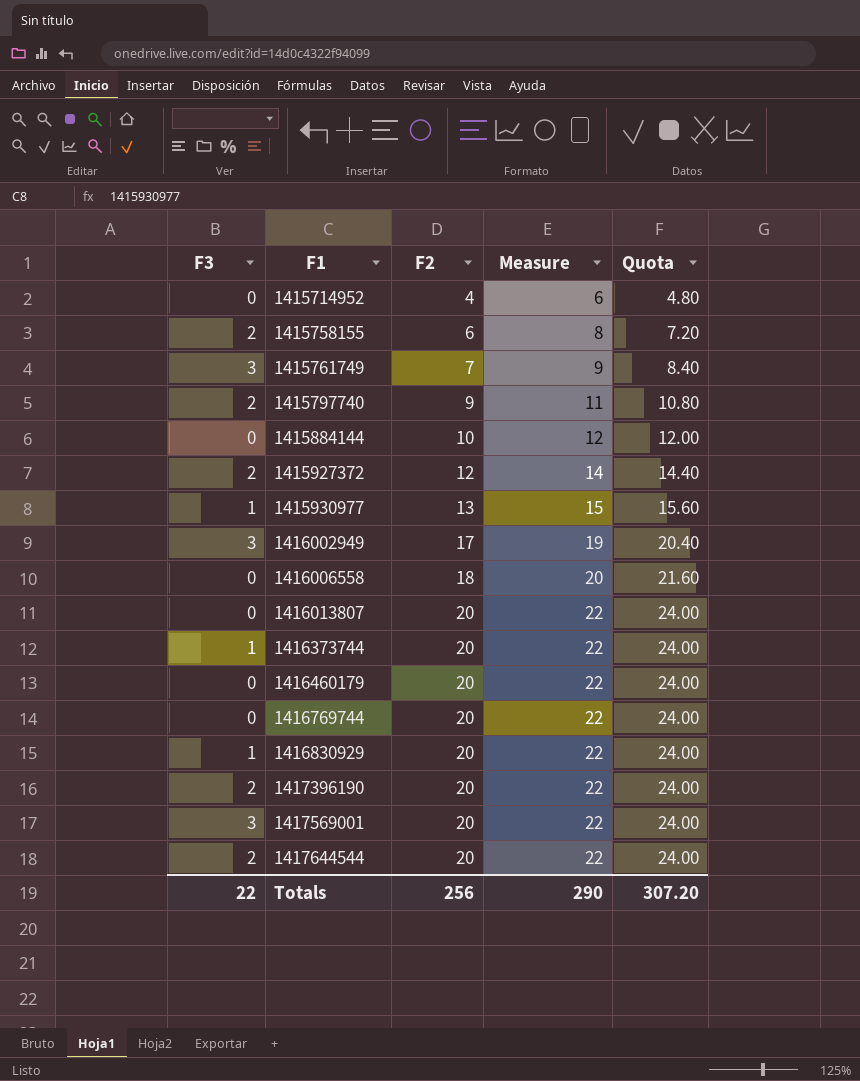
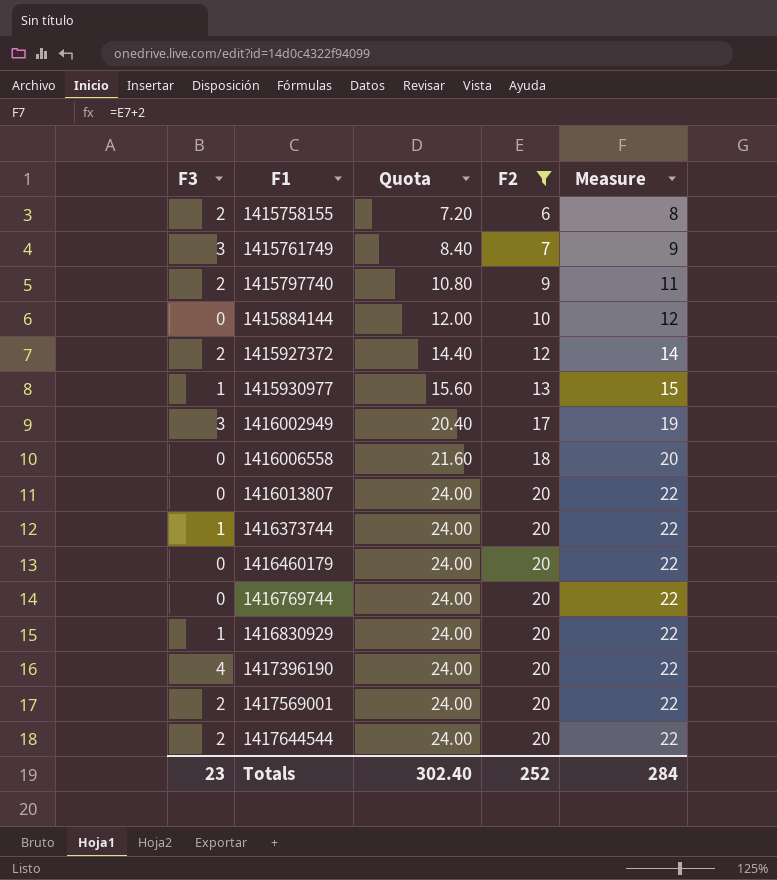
filter: none -> F2 != 4
column Quota | position: 5 -> 3
1417396190 | F3: 2 -> 4
1417569001 | F3: 3 -> 2
Totals | F3: 22 -> 23
Totals | Quota: 307.20 -> 302.40
Totals | F2: 256 -> 252
Totals | Measure: 290 -> 284

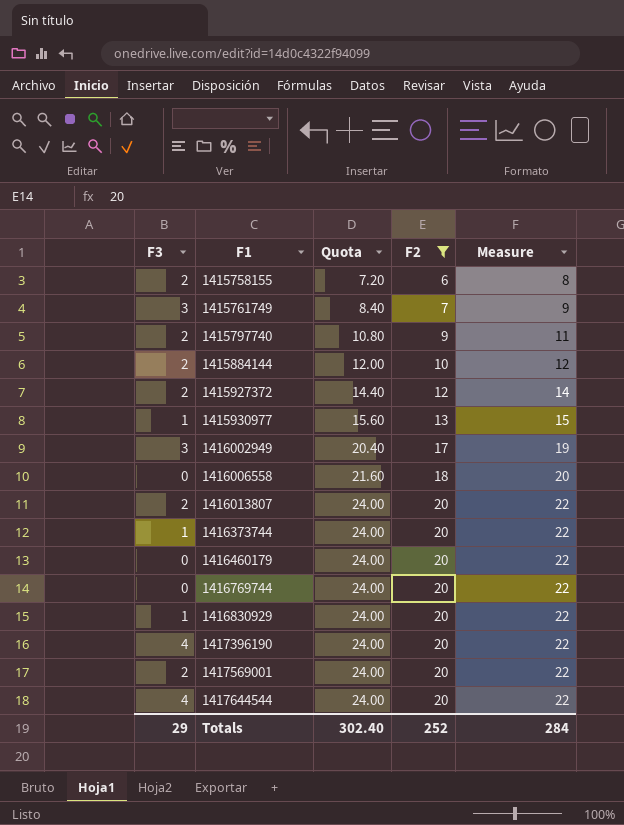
1415884144 | F3: 0 -> 2
1416013807 | F3: 0 -> 2
1417644544 | F3: 2 -> 4
Totals | F3: 23 -> 29

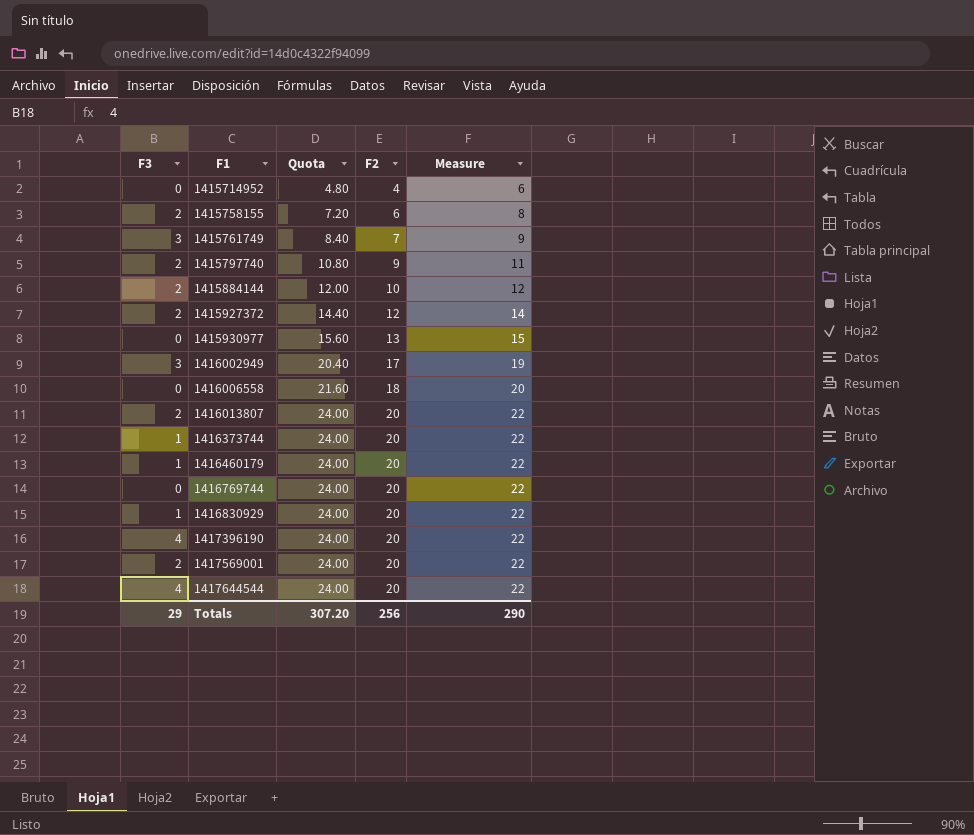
filter: F2 != 4 -> none
1415930977 | F3: 1 -> 0
1416460179 | F3: 0 -> 1
Totals | Quota: 302.40 -> 307.20
Totals | F2: 252 -> 256
Totals | Measure: 284 -> 290

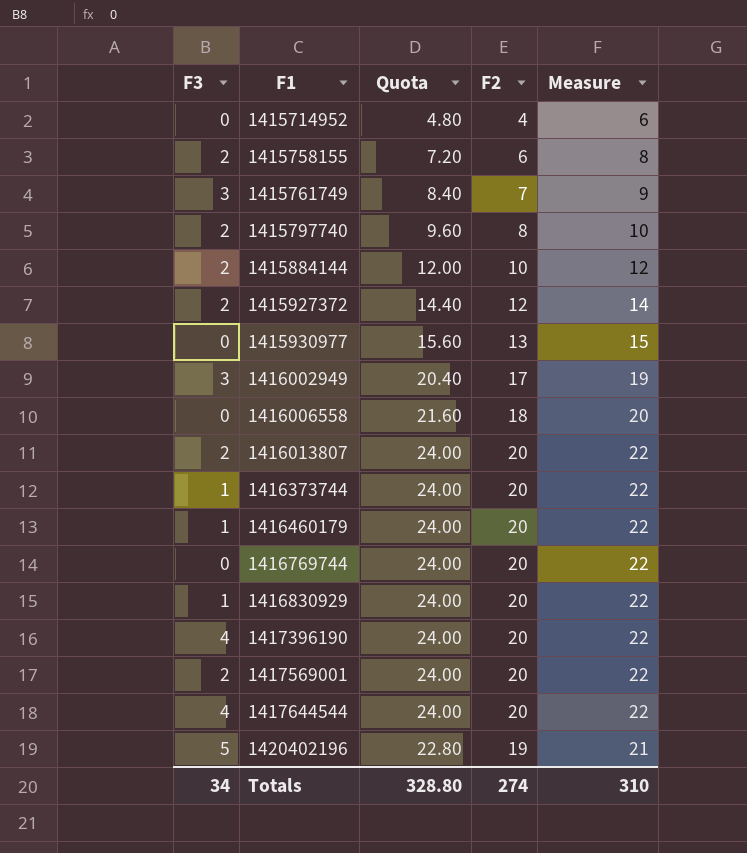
1415797740 | Quota: 10.80 -> 9.60
1415797740 | F2: 9 -> 8
1415797740 | Measure: 11 -> 10
row 1420402196: none -> 5 | 22.80 | 19 | 21
Totals | F3: 29 -> 34
Totals | Quota: 307.20 -> 328.80
Totals | F2: 256 -> 274
Totals | Measure: 290 -> 310

